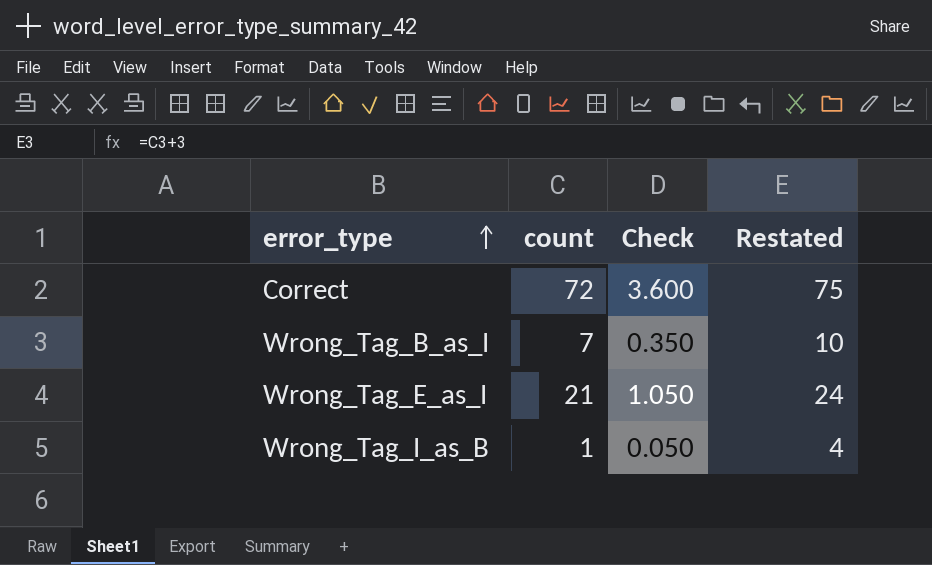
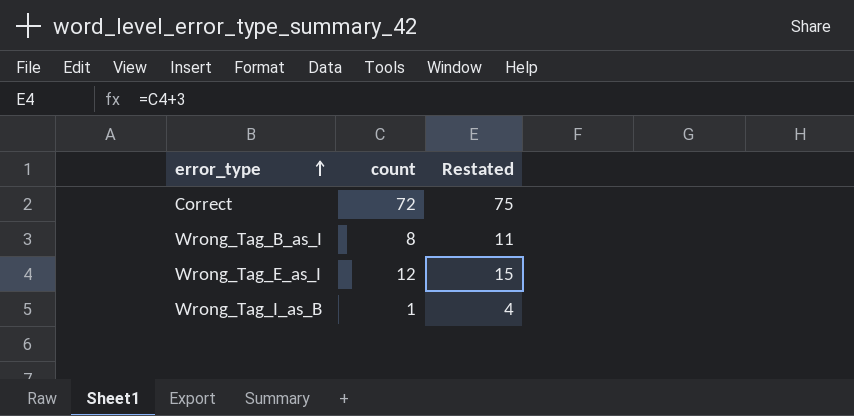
column Check | formula: [count] * 0.05 -> none
Wrong_Tag_B_as_I | count: 7 -> 8
Wrong_Tag_B_as_I | Restated: 10 -> 11
Wrong_Tag_E_as_I | count: 21 -> 12
Wrong_Tag_E_as_I | Restated: 24 -> 15

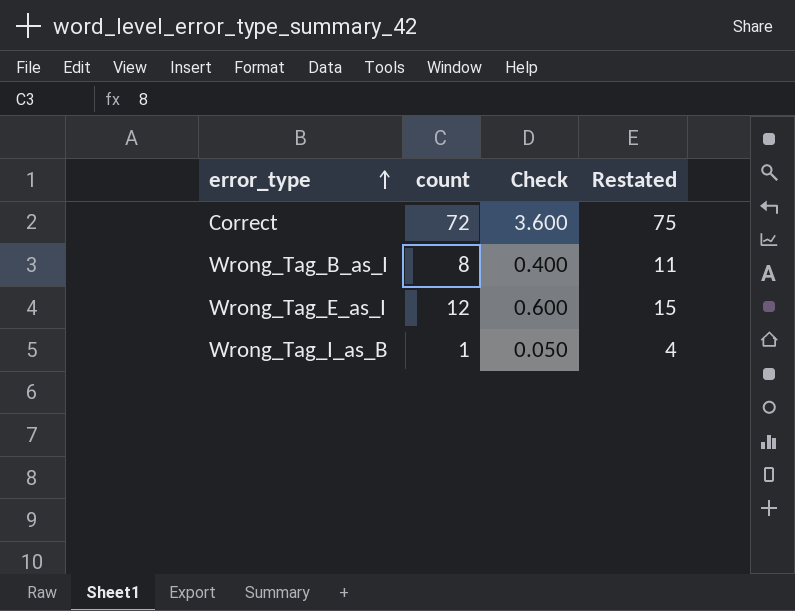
column Check | formula: none -> [count] * 0.05

